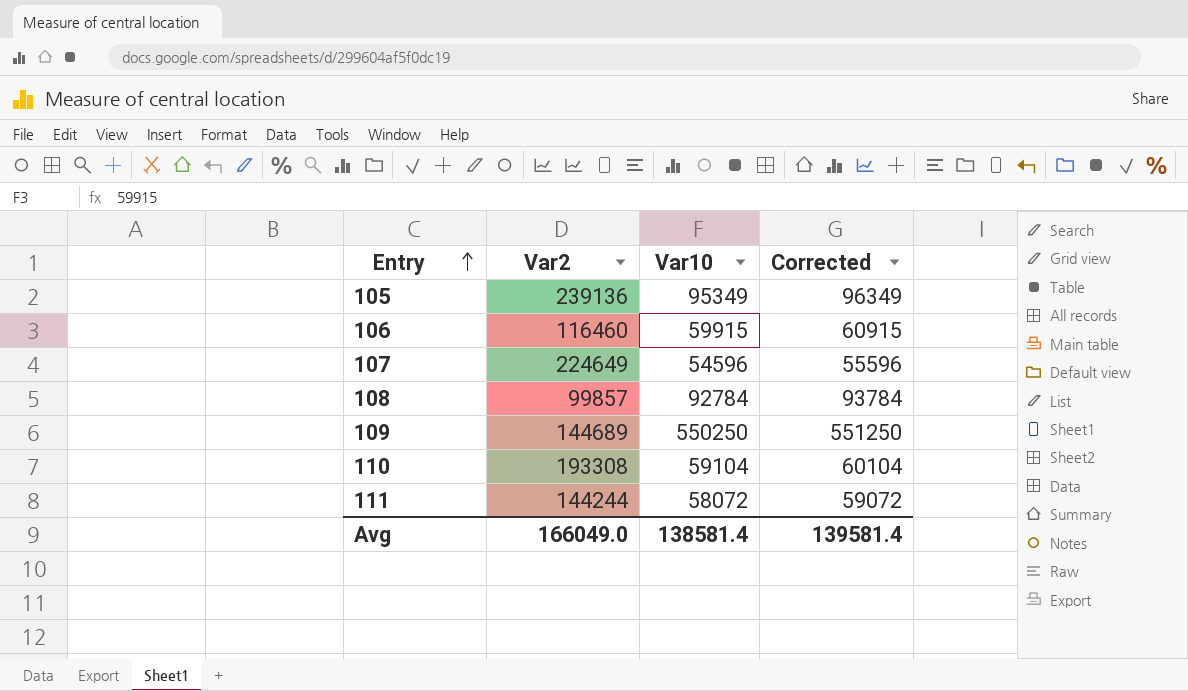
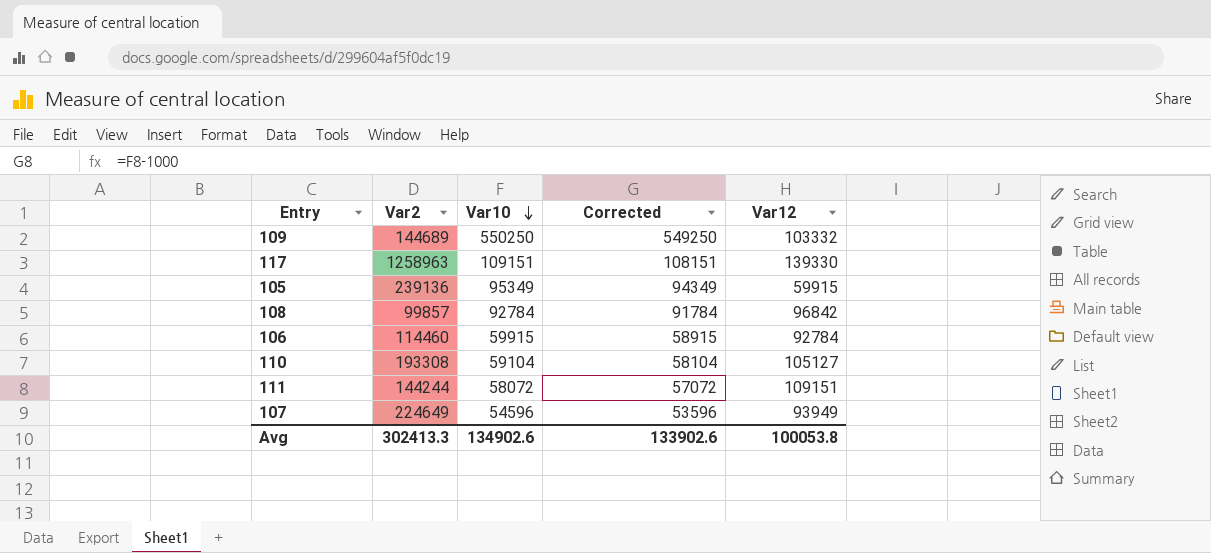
row order: Entry ascending -> Var10 descending
column Corrected | formula: [Var10] + 1000 -> [Var10] - 1000
column Var12 | position: none -> 5
row 117: none -> 1258963 | 109151 | 108151 | 139330
106 | Var2: 116460 -> 114460
Avg | Var2: 166049.0 -> 302413.3
Avg | Var10: 138581.4 -> 134902.6
Avg | Corrected: 139581.4 -> 133902.6

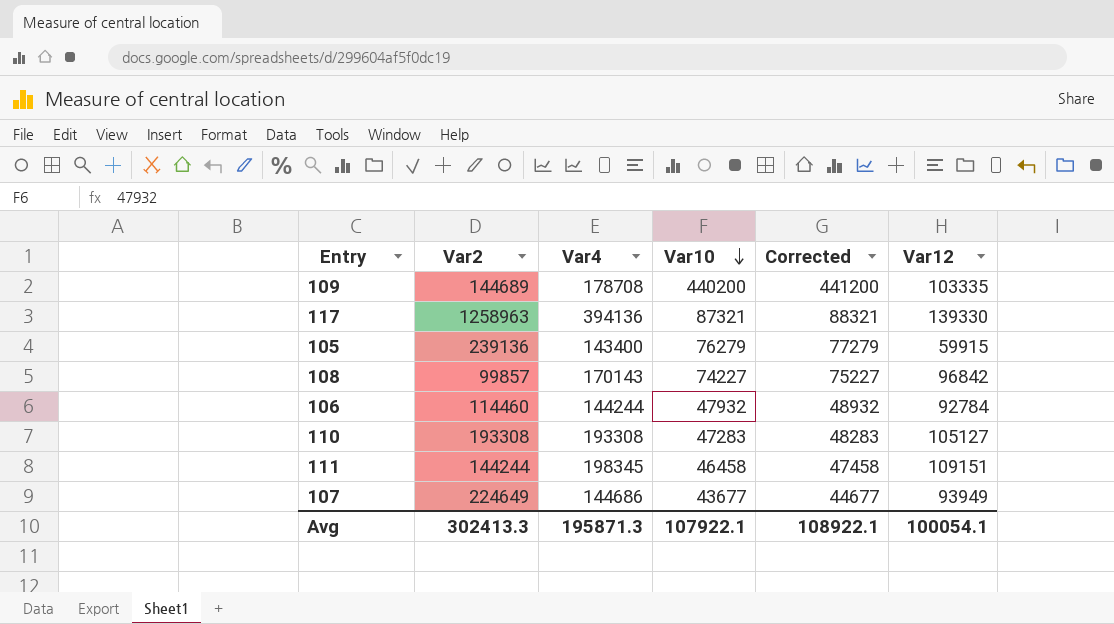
column Var4 | position: none -> 3
column Corrected | formula: [Var10] - 1000 -> [Var10] + 1000
109 | Var10: 550250 -> 440200
109 | Var12: 103332 -> 103335
117 | Var10: 109151 -> 87321
105 | Var10: 95349 -> 76279
108 | Var10: 92784 -> 74227
106 | Var10: 59915 -> 47932
110 | Var10: 59104 -> 47283
111 | Var10: 58072 -> 46458
107 | Var10: 54596 -> 43677
Avg | Var10: 134902.6 -> 107922.1
Avg | Corrected: 133902.6 -> 108922.1
Avg | Var12: 100053.8 -> 100054.1

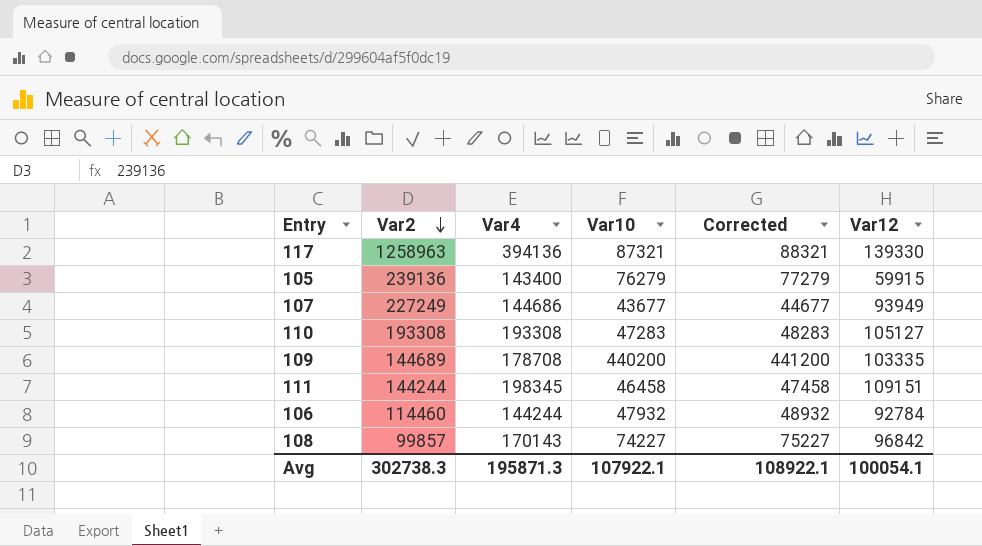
row order: Var10 descending -> Var2 descending
107 | Var2: 224649 -> 227249
Avg | Var2: 302413.3 -> 302738.3

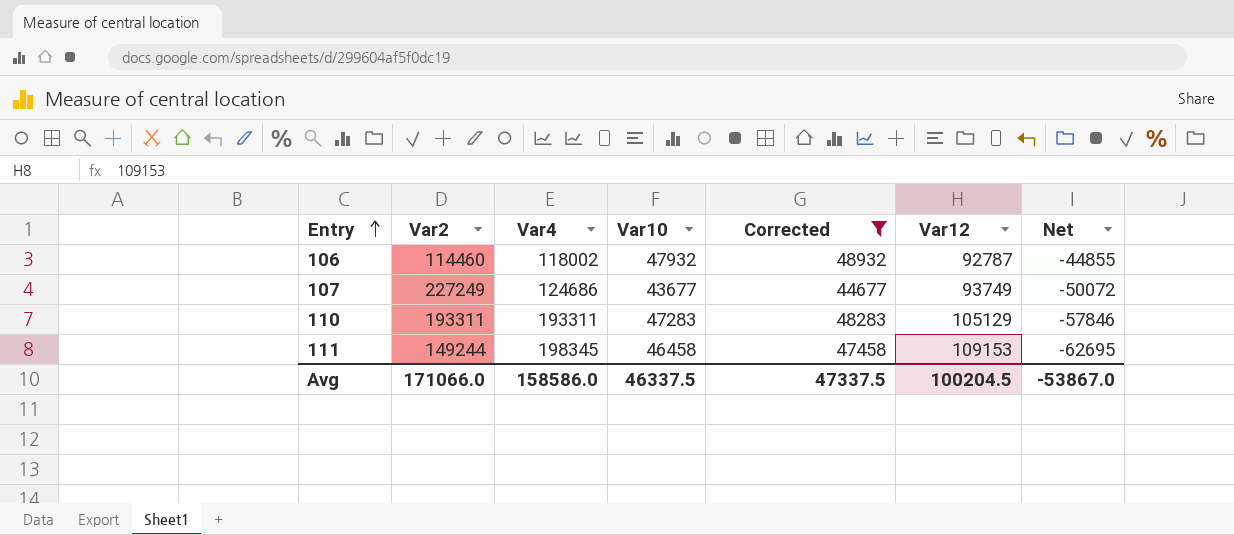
filter: none -> Corrected <= 48932
row order: Var2 descending -> Entry ascending
column Net | formula: none -> [Var10] - [Var12]
106 | Var4: 144244 -> 118002
106 | Var12: 92784 -> 92787
107 | Var4: 144686 -> 124686
107 | Var12: 93949 -> 93749
110 | Var2: 193308 -> 193311
110 | Var4: 193308 -> 193311
110 | Var12: 105127 -> 105129
111 | Var2: 144244 -> 149244
111 | Var12: 109151 -> 109153
Avg | Var2: 302738.3 -> 171066.0
Avg | Var4: 195871.3 -> 158586.0
Avg | Var10: 107922.1 -> 46337.5
Avg | Corrected: 108922.1 -> 47337.5
Avg | Var12: 100054.1 -> 100204.5

